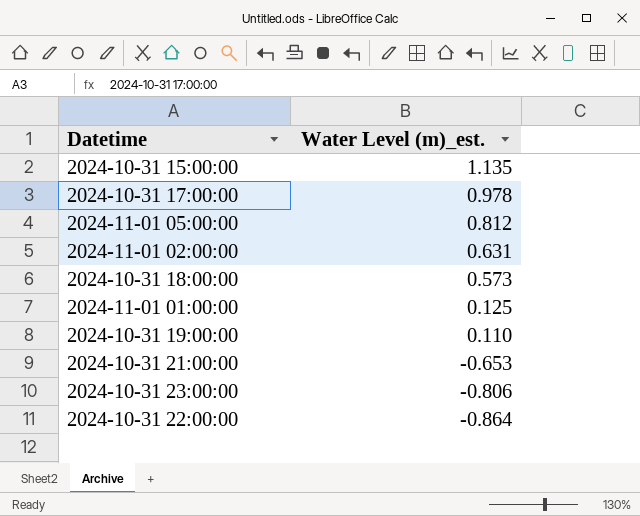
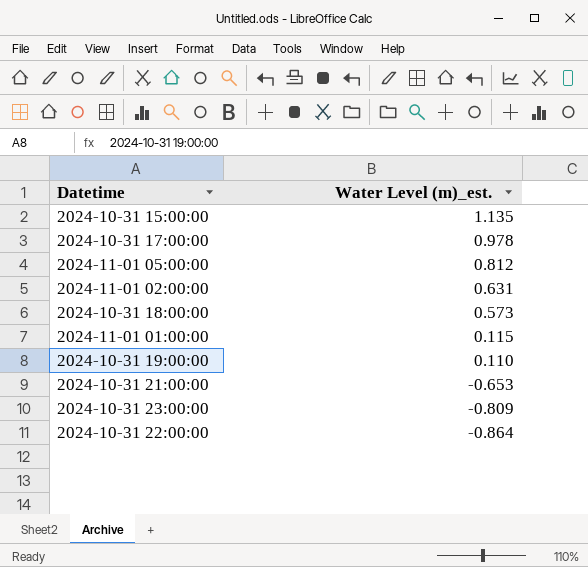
2024-11-01 01:00:00 | Water Level (m)_est.: 0.125 -> 0.115
2024-10-31 23:00:00 | Water Level (m)_est.: -0.806 -> -0.809

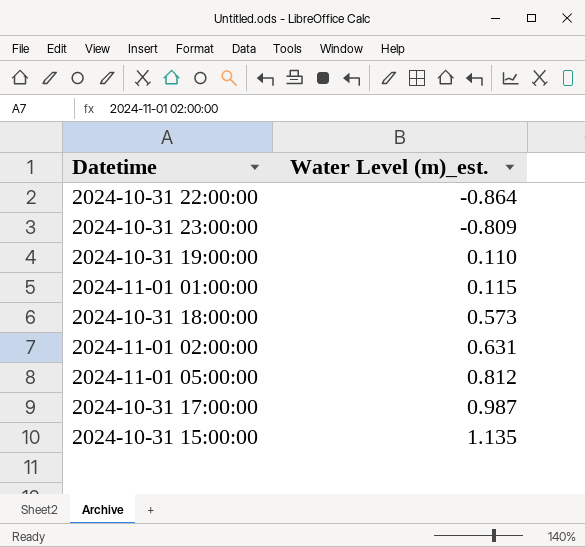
row order: Water Level (m)_est. descending -> Water Level (m)_est. ascending
row 2024-10-31 21:00:00: -0.653 -> none
2024-10-31 17:00:00 | Water Level (m)_est.: 0.978 -> 0.987

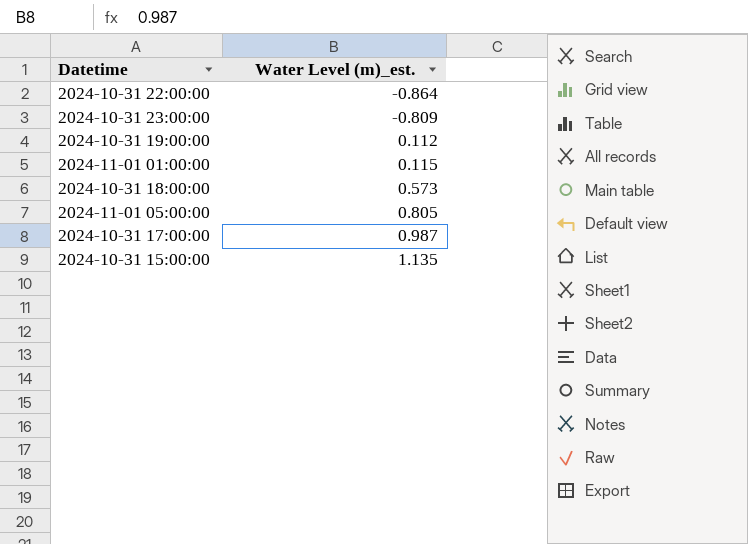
row 2024-11-01 02:00:00: 0.631 -> none
2024-10-31 19:00:00 | Water Level (m)_est.: 0.110 -> 0.112
2024-11-01 05:00:00 | Water Level (m)_est.: 0.812 -> 0.805

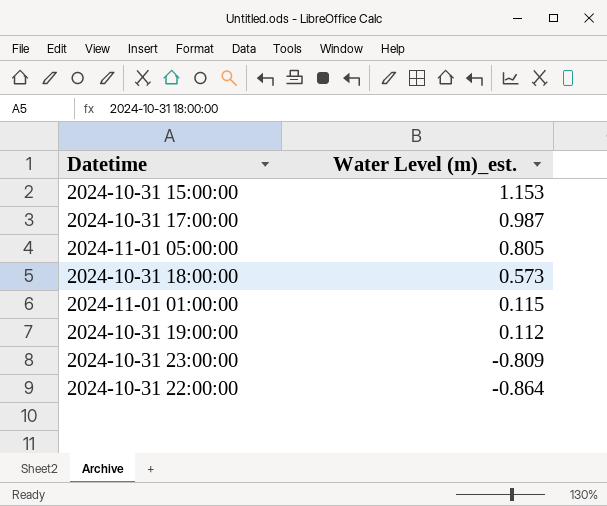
row order: Water Level (m)_est. ascending -> Water Level (m)_est. descending
2024-10-31 15:00:00 | Water Level (m)_est.: 1.135 -> 1.153

